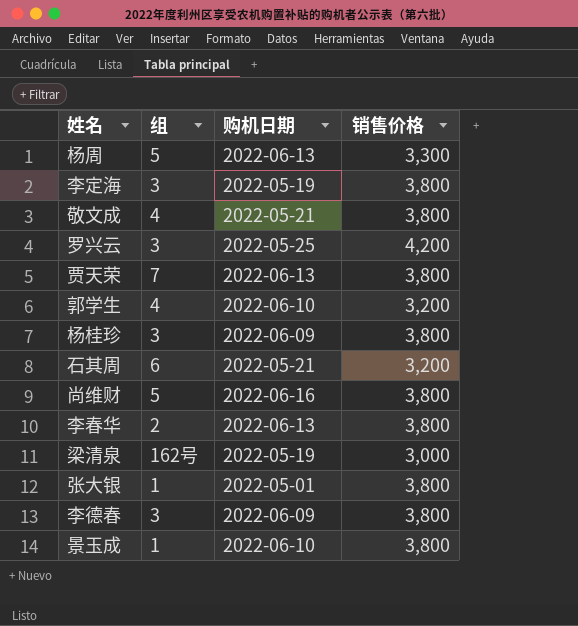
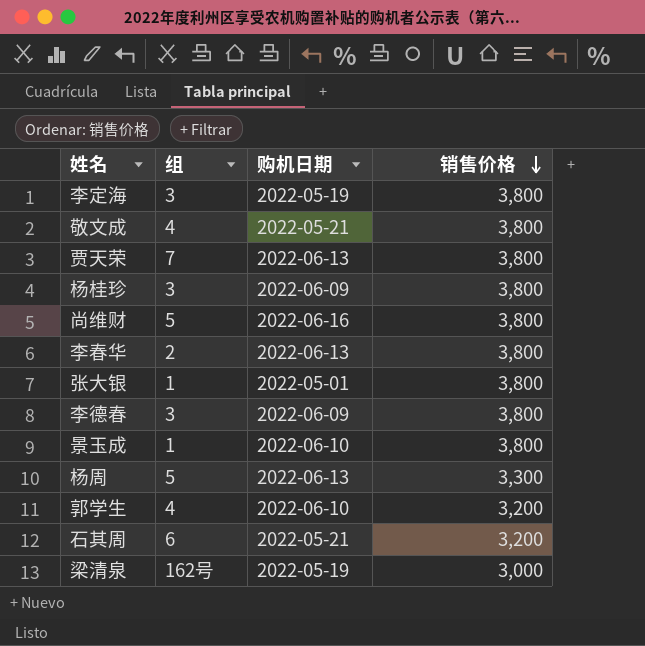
row order: none -> 销售价格 descending
row 罗兴云: 3 | 2022-05-25 | 4,200 -> none

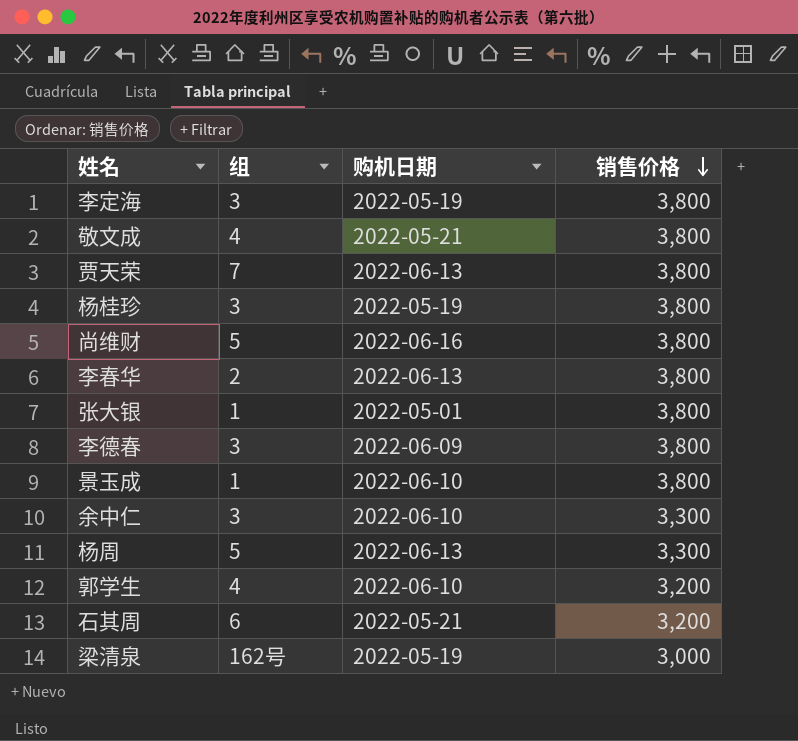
杨桂珍 | 购机日期: 2022-06-09 -> 2022-05-19
row 余中仁: none -> 3 | 2022-06-10 | 3,300

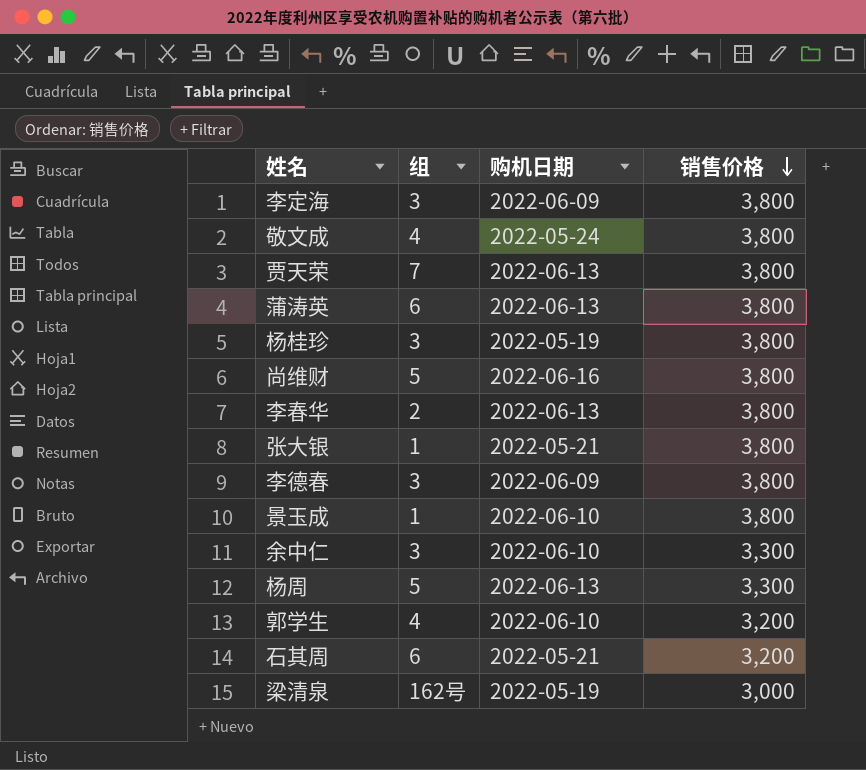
李定海 | 购机日期: 2022-05-19 -> 2022-06-09
敬文成 | 购机日期: 2022-05-21 -> 2022-05-24
row 蒲涛英: none -> 6 | 2022-06-13 | 3,800
张大银 | 购机日期: 2022-05-01 -> 2022-05-21

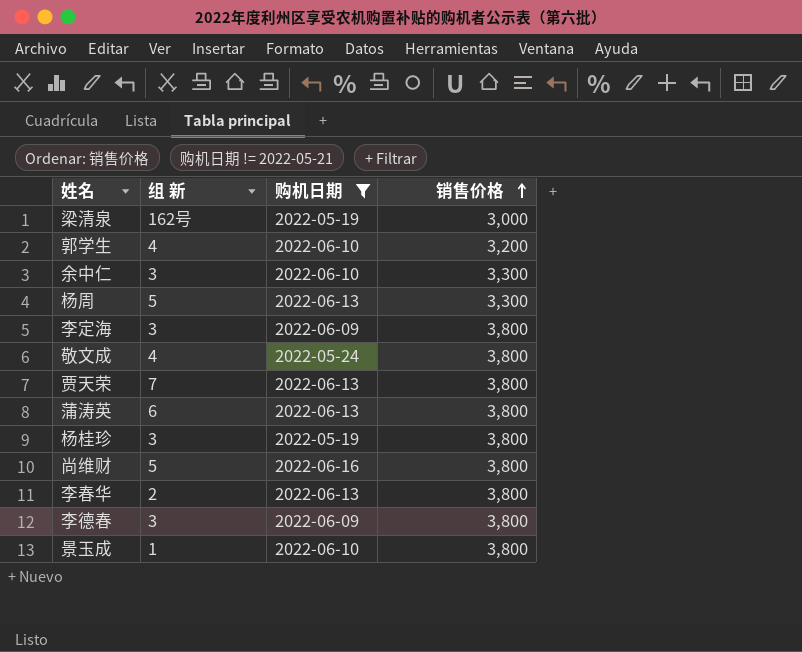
filter: none -> 购机日期 != 2022-05-21
row order: 销售价格 descending -> 销售价格 ascending
column name: 组 -> 组 新

